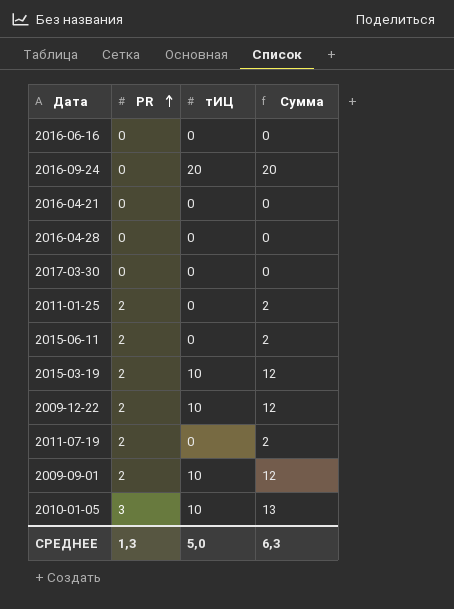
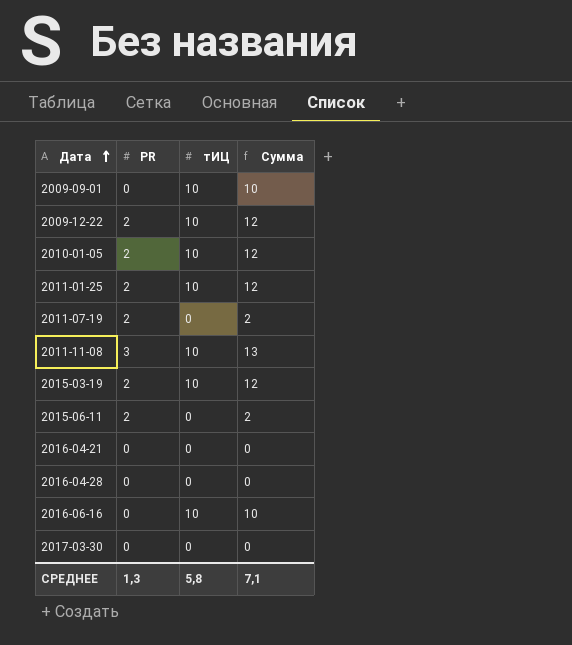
row order: PR ascending -> Дата ascending
row 2016-09-24: 0 | 20 | 20 -> none
2009-09-01 | PR: 2 -> 0
2009-09-01 | Сумма: 12 -> 10
2010-01-05 | PR: 3 -> 2
2010-01-05 | Сумма: 13 -> 12
2011-01-25 | тИЦ: 0 -> 10
2011-01-25 | Сумма: 2 -> 12
row 2011-11-08: none -> 3 | 10 | 13
2016-06-16 | тИЦ: 0 -> 10
2016-06-16 | Сумма: 0 -> 10
СРЕДНЕЕ | тИЦ: 5,0 -> 5,8
СРЕДНЕЕ | Сумма: 6,3 -> 7,1

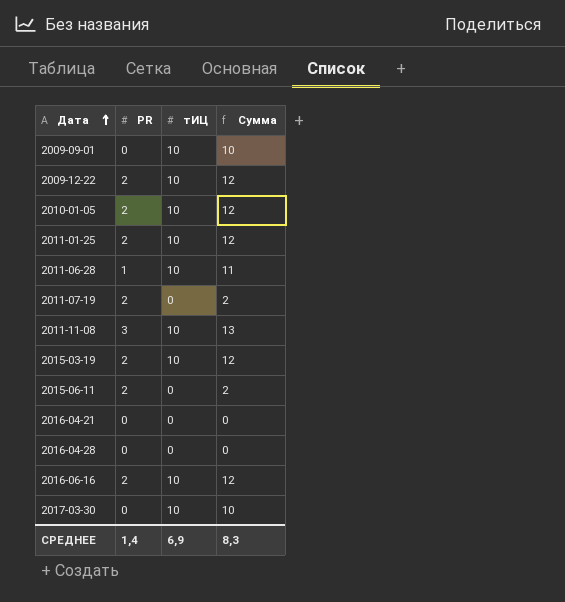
row 2011-06-28: none -> 1 | 10 | 11
2016-06-16 | PR: 0 -> 2
2016-06-16 | Сумма: 10 -> 12
2017-03-30 | тИЦ: 0 -> 10
2017-03-30 | Сумма: 0 -> 10
СРЕДНЕЕ | PR: 1,3 -> 1,4
СРЕДНЕЕ | тИЦ: 5,8 -> 6,9
СРЕДНЕЕ | Сумма: 7,1 -> 8,3

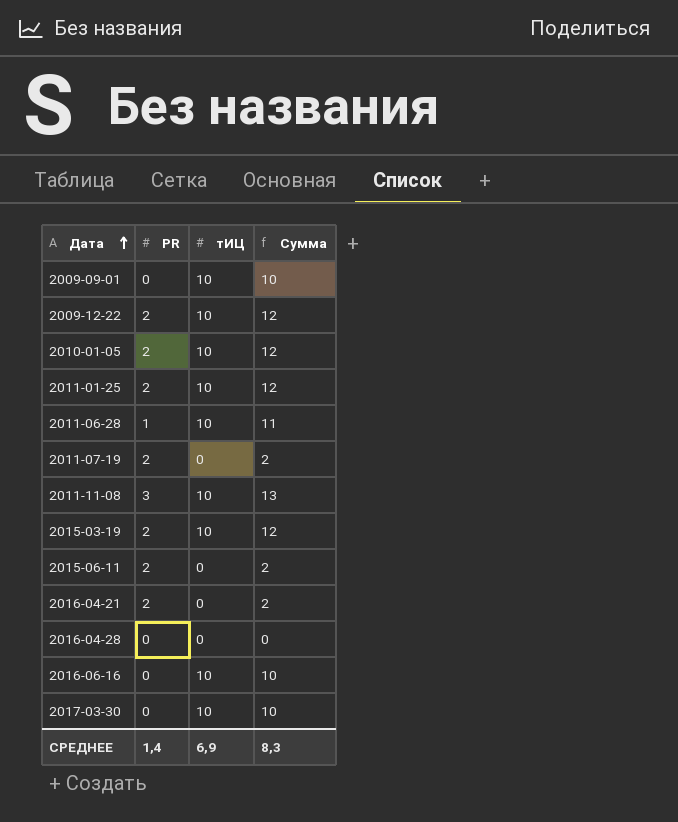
2016-04-21 | PR: 0 -> 2
2016-04-21 | Сумма: 0 -> 2
2016-06-16 | PR: 2 -> 0
2016-06-16 | Сумма: 12 -> 10

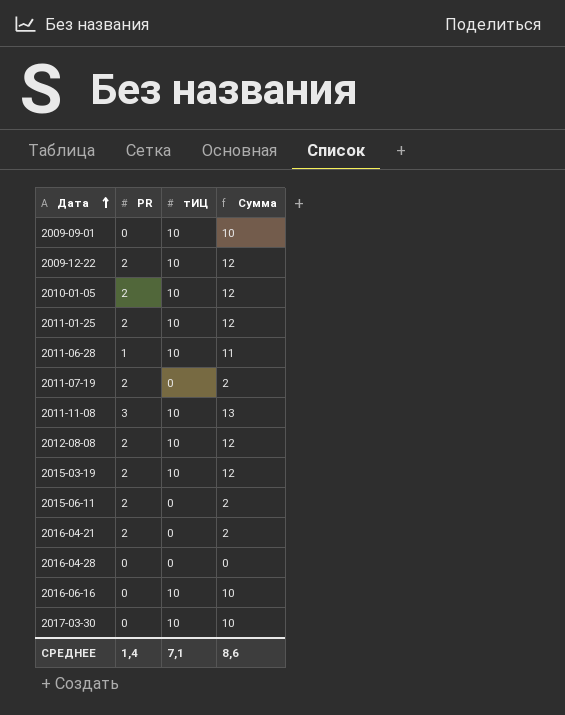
row 2012-08-08: none -> 2 | 10 | 12
СРЕДНЕЕ | тИЦ: 6,9 -> 7,1
СРЕДНЕЕ | Сумма: 8,3 -> 8,6

